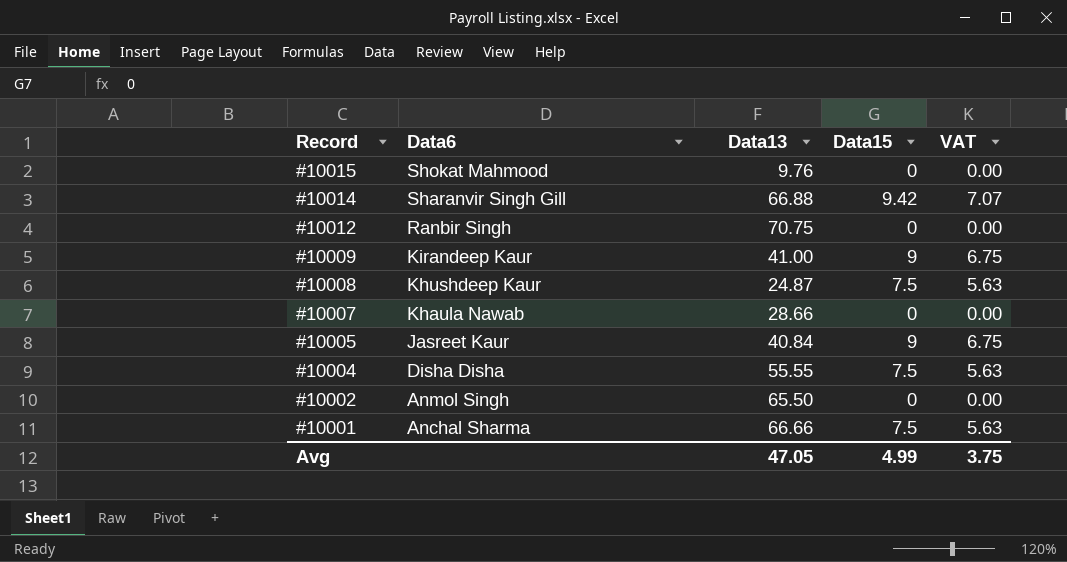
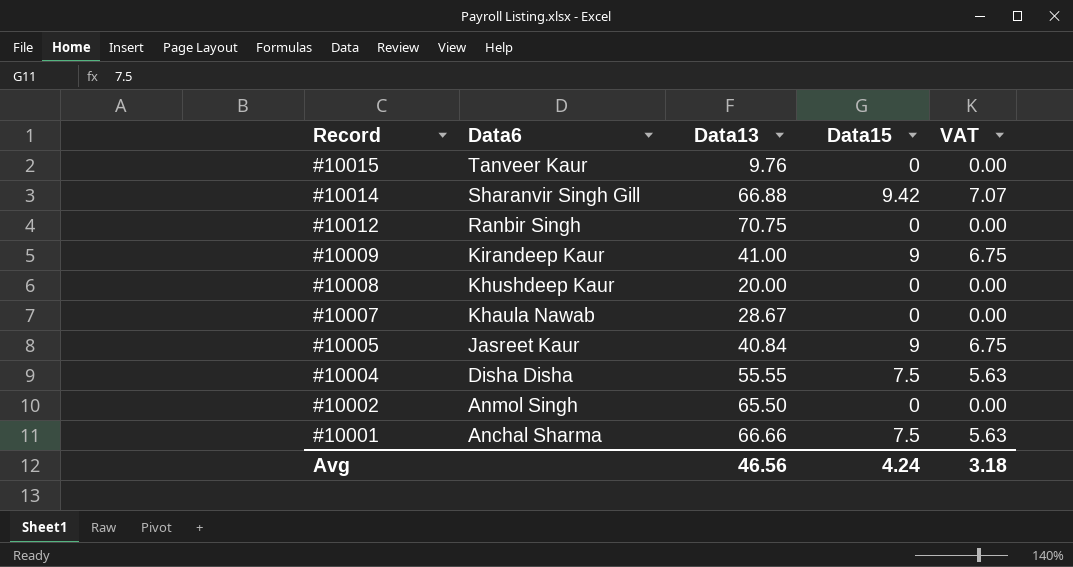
#10015 | Data6: Shokat Mahmood -> Tanveer Kaur
#10008 | Data13: 24.87 -> 20.00
#10008 | Data15: 7.5 -> 0
#10008 | VAT: 5.63 -> 0.00
#10007 | Data13: 28.66 -> 28.67
Avg | Data13: 47.05 -> 46.56
Avg | Data15: 4.99 -> 4.24
Avg | VAT: 3.75 -> 3.18

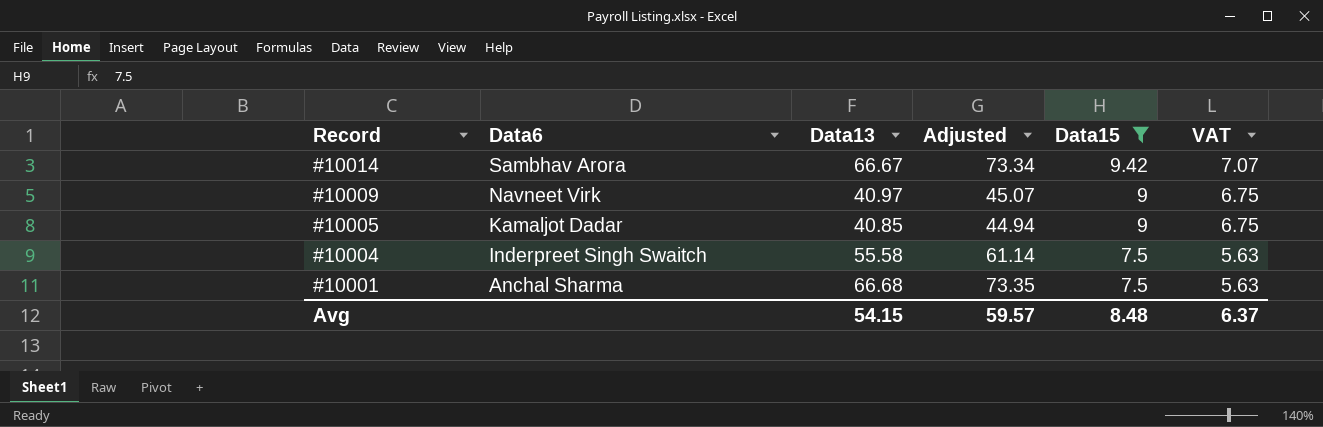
filter: none -> Data15 != 0
column Adjusted | formula: none -> [Data13] * 1.1
#10014 | Data6: Sharanvir Singh Gill -> Sambhav Arora
#10014 | Data13: 66.88 -> 66.67
#10009 | Data6: Kirandeep Kaur -> Navneet Virk
#10009 | Data13: 41.00 -> 40.97
#10005 | Data6: Jasreet Kaur -> Kamaljot Dadar
#10005 | Data13: 40.84 -> 40.85
#10004 | Data6: Disha Disha -> Inderpreet Singh Swaitch
#10004 | Data13: 55.55 -> 55.58
#10001 | Data13: 66.66 -> 66.68
Avg | Data13: 46.56 -> 54.15
Avg | Data15: 4.24 -> 8.48
Avg | VAT: 3.18 -> 6.37

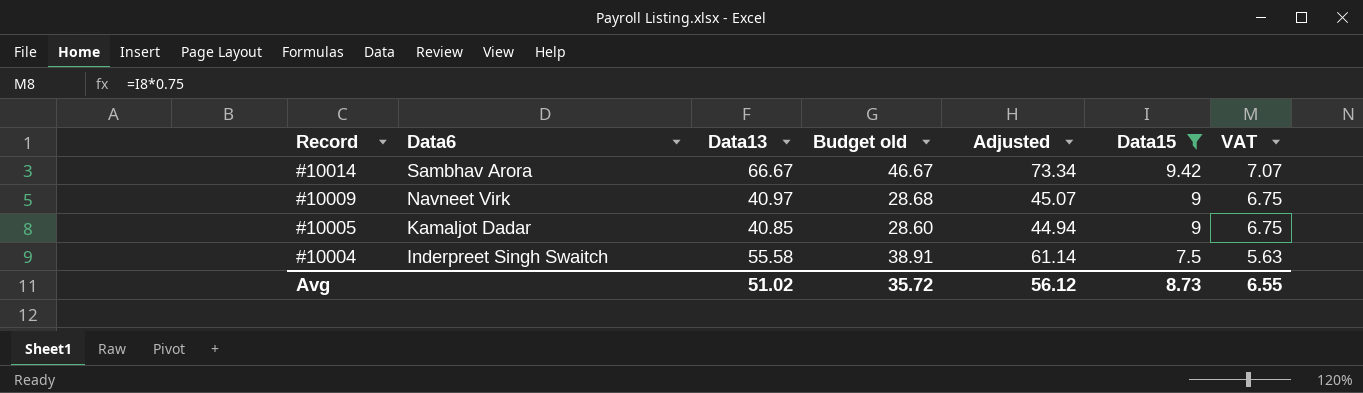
column Budget old | formula: none -> [Data13] * 0.7
row #10001: Anchal Sharma | 66.68 | 73.35 | 7.5 | 5.63 -> none
Avg | Data13: 54.15 -> 51.02
Avg | Adjusted: 59.57 -> 56.12
Avg | Data15: 8.48 -> 8.73
Avg | VAT: 6.37 -> 6.55

